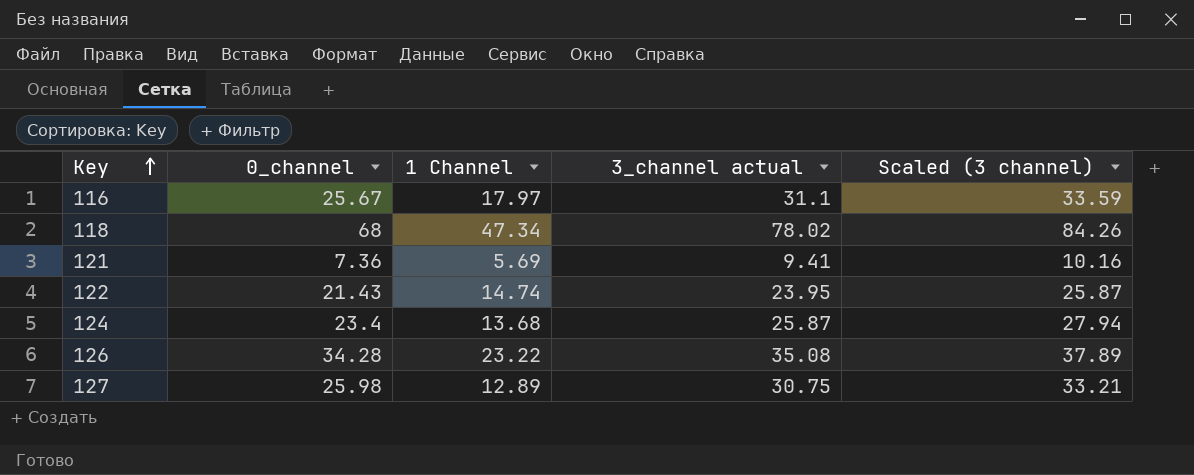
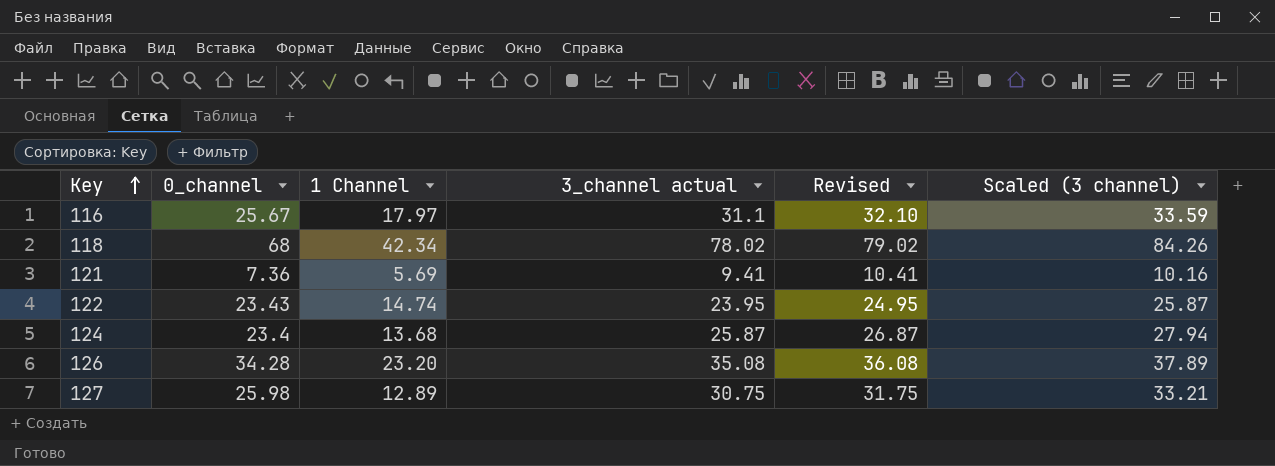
column Revised | formula: none -> [3_channel actual] + 1
118 | 1 Channel: 47.34 -> 42.34
122 | 0_channel: 21.43 -> 23.43
126 | 1 Channel: 23.22 -> 23.20

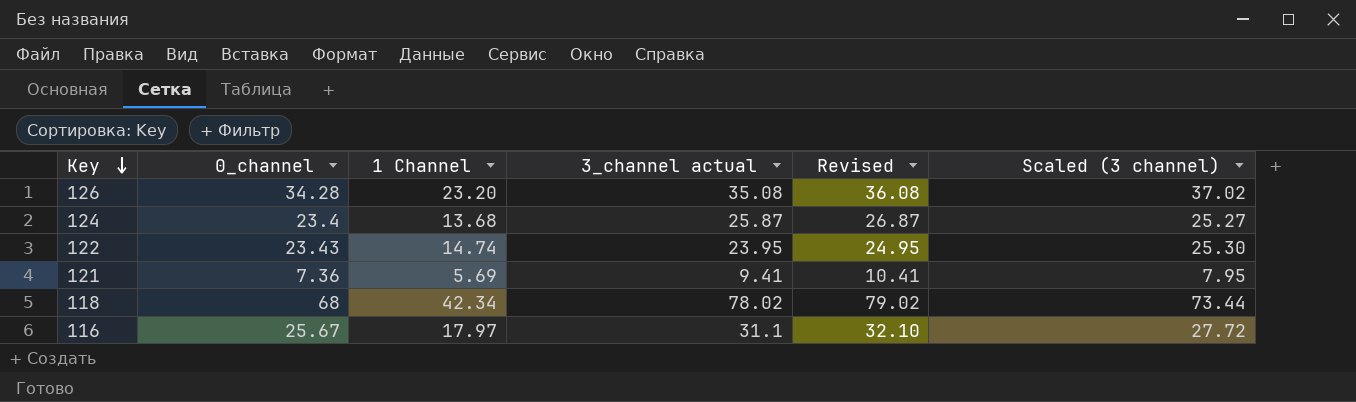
row order: Key ascending -> Key descending
column Scaled (3 channel) | formula: [3_channel actual] * 1.08 -> [0_channel] * 1.08
row 127: 25.98 | 12.89 | 30.75 | 31.75 | 33.21 -> none

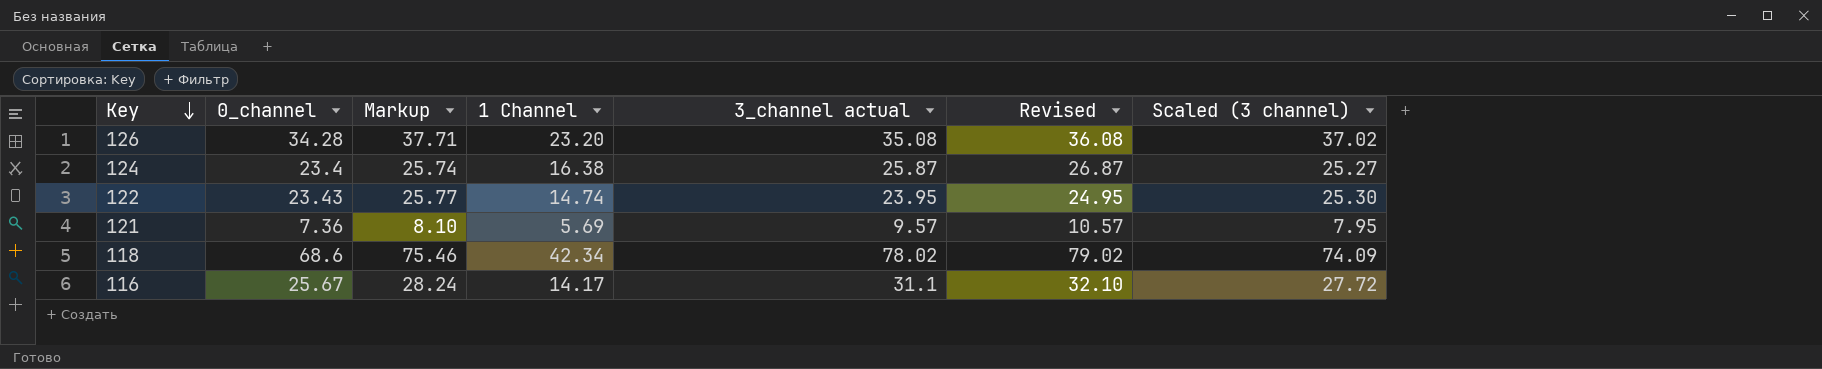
column Markup | formula: none -> [0_channel] * 1.1
124 | 1 Channel: 13.68 -> 16.38
121 | 3_channel actual: 9.41 -> 9.57
121 | Revised: 10.41 -> 10.57
118 | 0_channel: 68 -> 68.6
118 | Scaled (3 channel): 73.44 -> 74.09
116 | 1 Channel: 17.97 -> 14.17

